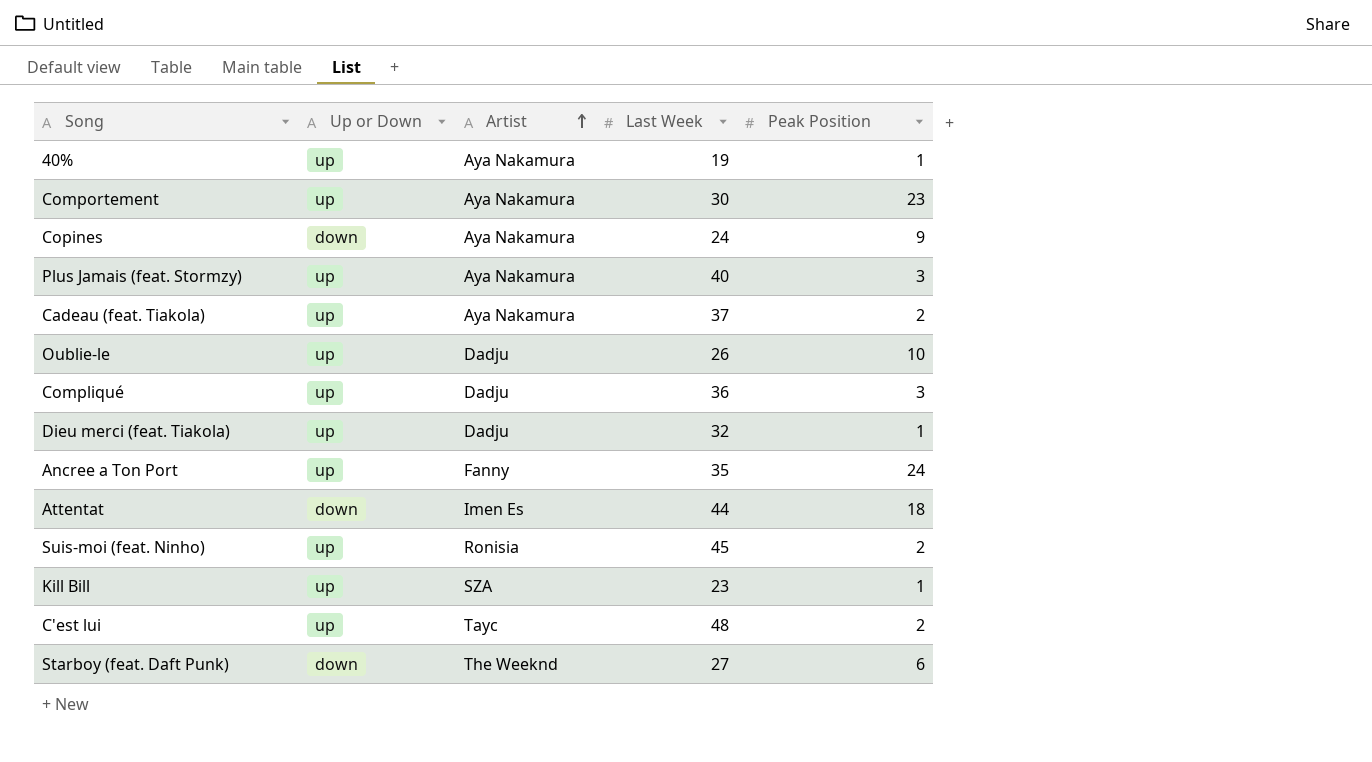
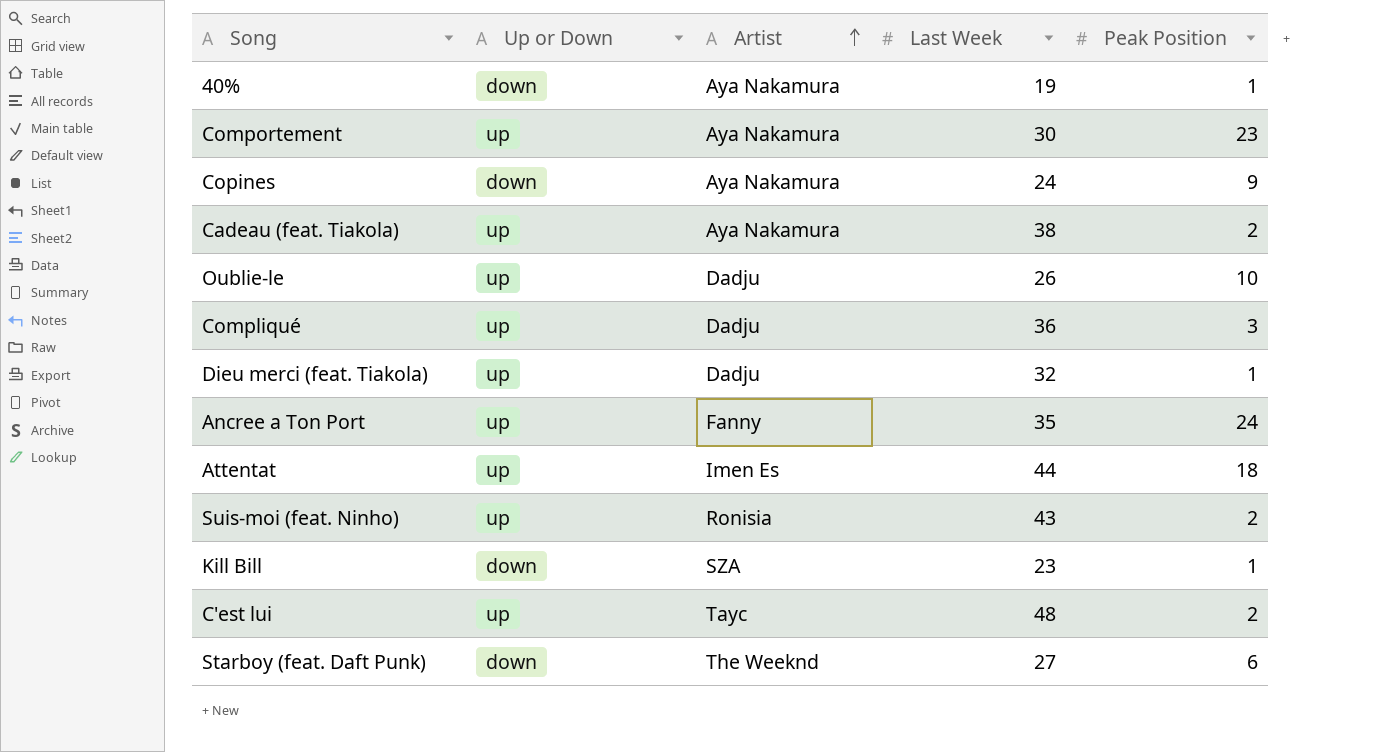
row Plus Jamais (feat. Stormzy): up | Aya Nakamura | 40 | 3 -> none
40% | Up or Down: up -> down
Cadeau (feat. Tiakola) | Last Week: 37 -> 38
Attentat | Up or Down: down -> up
Suis-moi (feat. Ninho) | Last Week: 45 -> 43
Kill Bill | Up or Down: up -> down

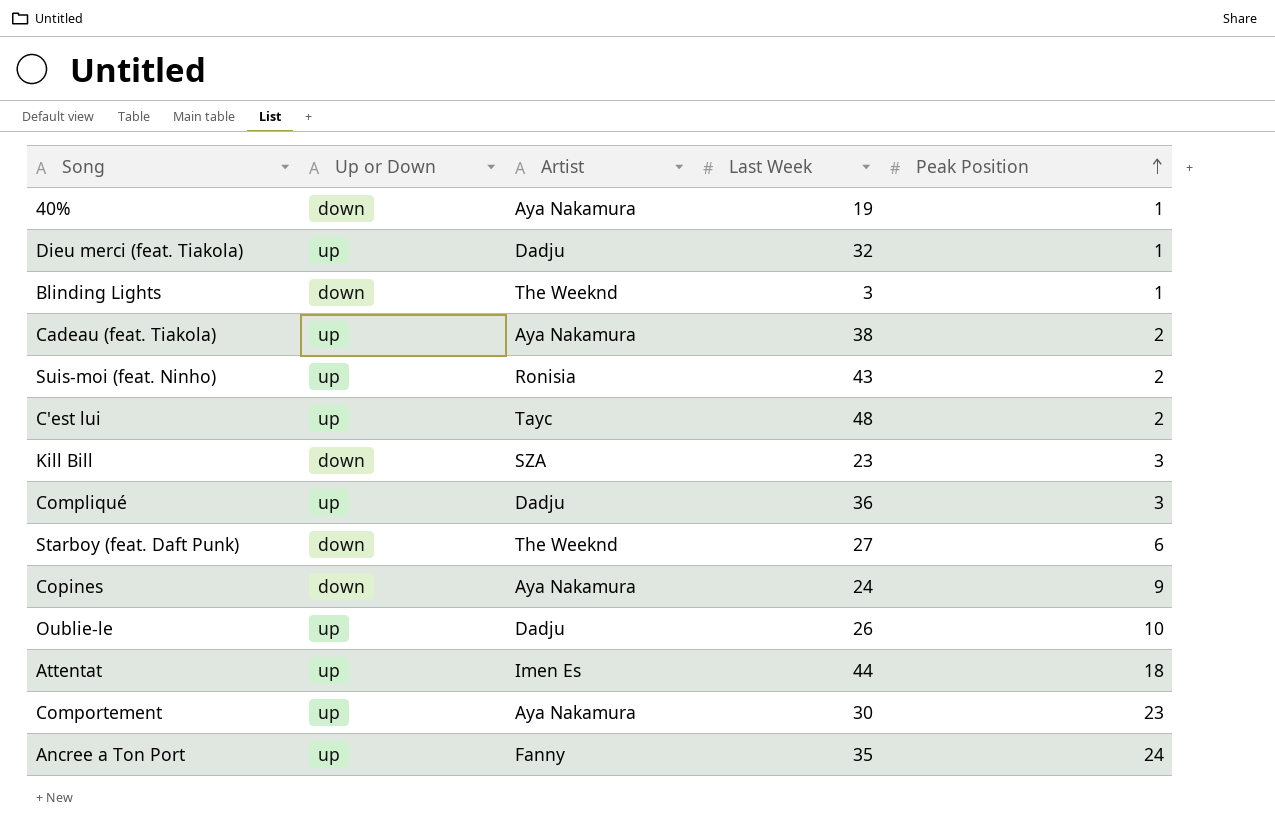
row order: Artist ascending -> Peak Position ascending
row Blinding Lights: none -> down | The Weeknd | 3 | 1
Kill Bill | Peak Position: 1 -> 3

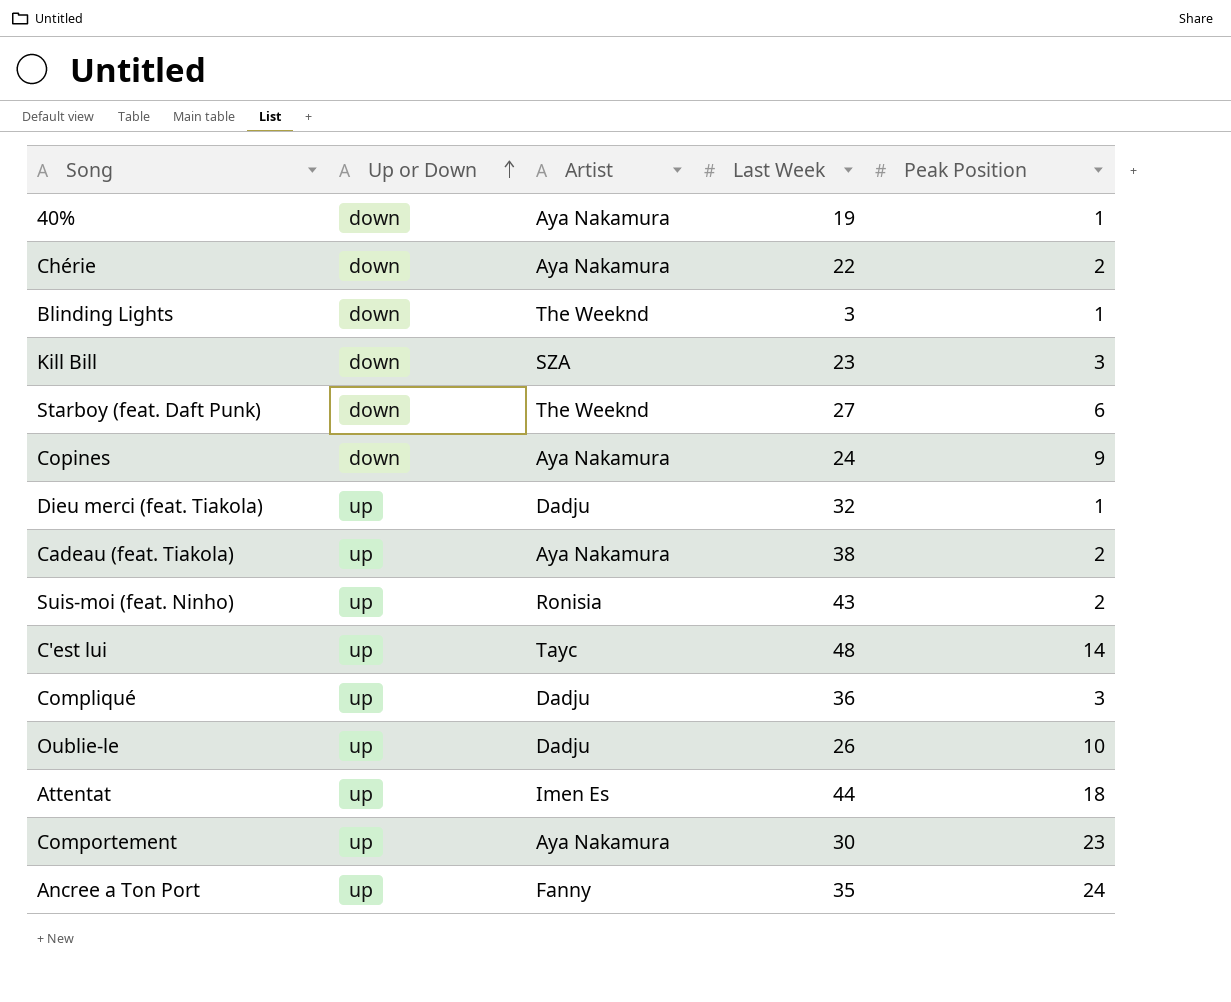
row order: Peak Position ascending -> Up or Down ascending
row Chérie: none -> down | Aya Nakamura | 22 | 2
C'est lui | Peak Position: 2 -> 14

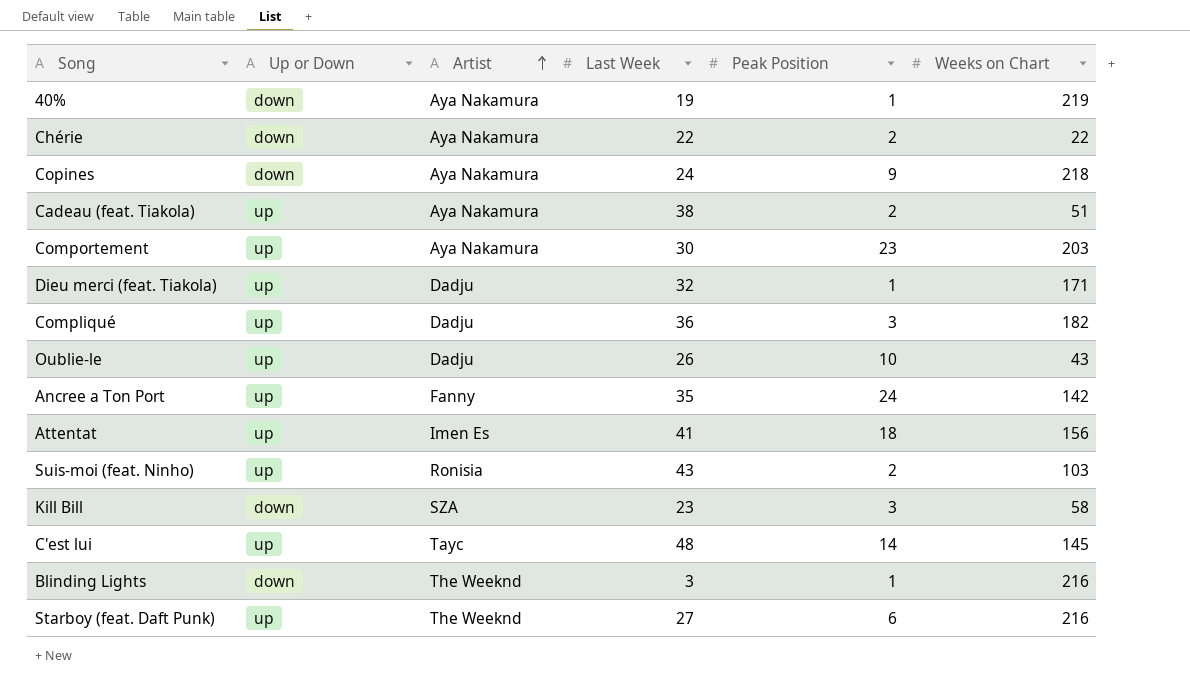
row order: Up or Down ascending -> Artist ascending
column Weeks on Chart | position: none -> 6
Attentat | Last Week: 44 -> 41
Starboy (feat. Daft Punk) | Up or Down: down -> up

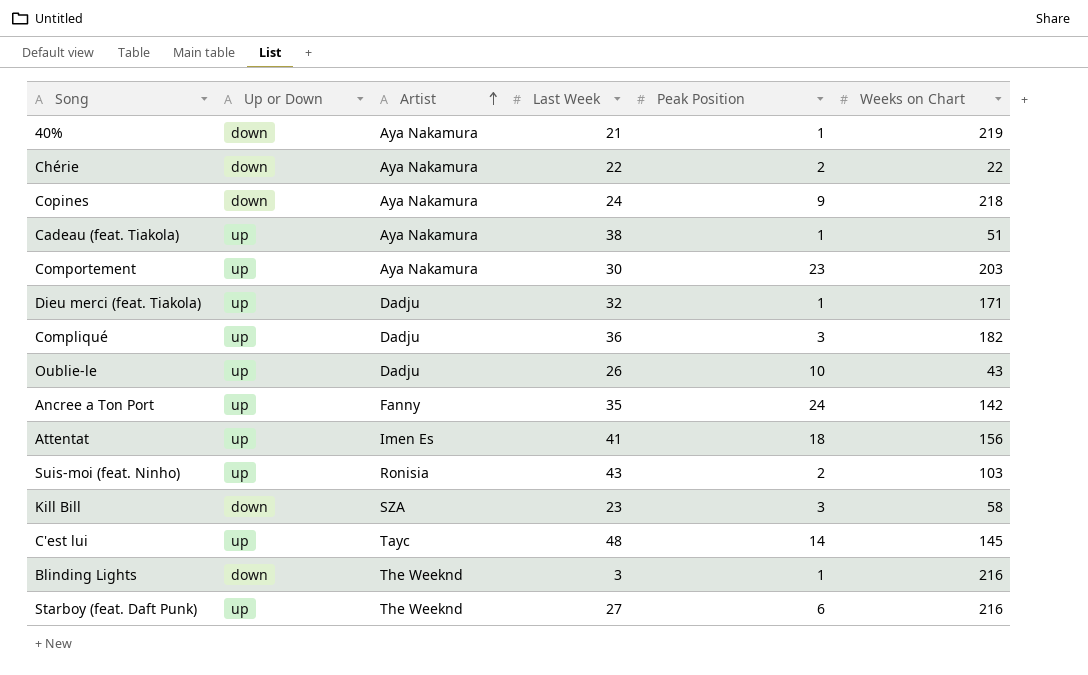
40% | Last Week: 19 -> 21
Cadeau (feat. Tiakola) | Peak Position: 2 -> 1

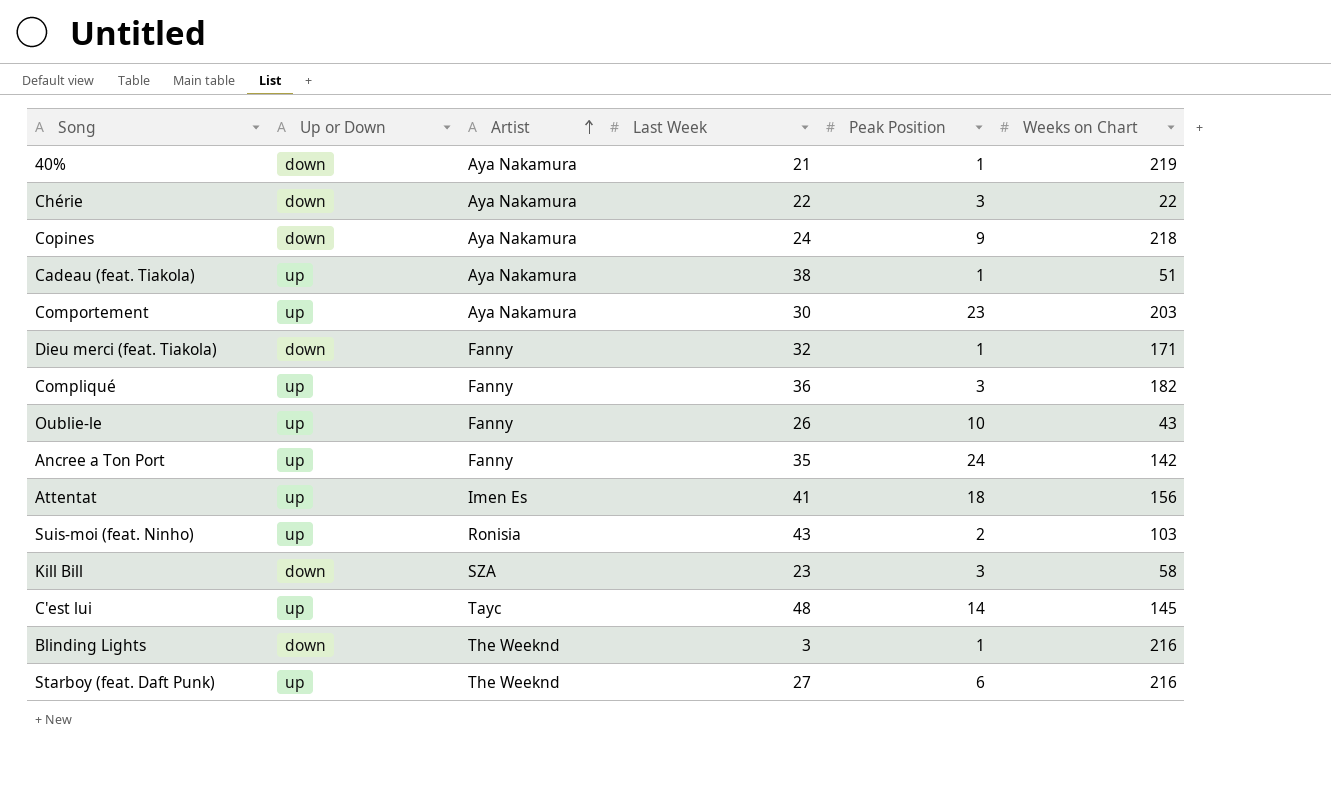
Chérie | Peak Position: 2 -> 3
Dieu merci (feat. Tiakola) | Up or Down: up -> down
Dieu merci (feat. Tiakola) | Artist: Dadju -> Fanny
Compliqué | Artist: Dadju -> Fanny
Oublie-le | Artist: Dadju -> Fanny

